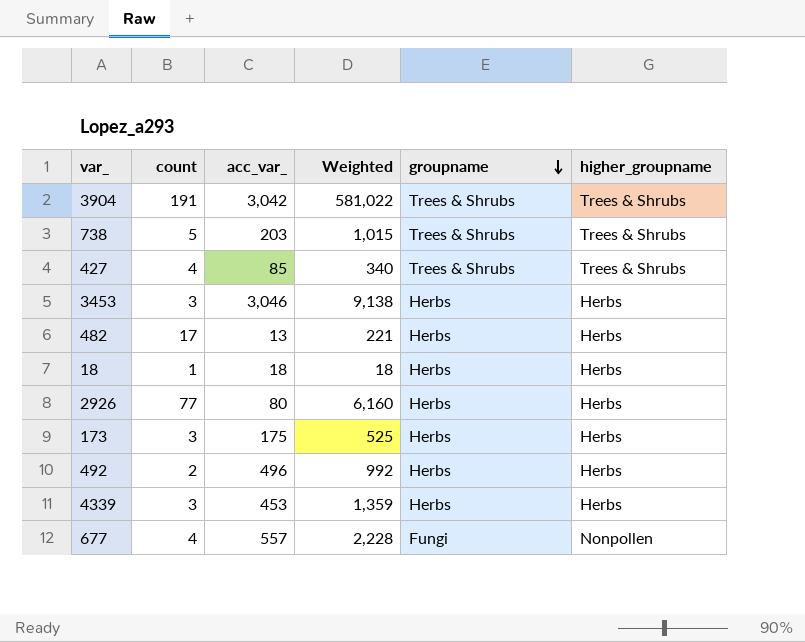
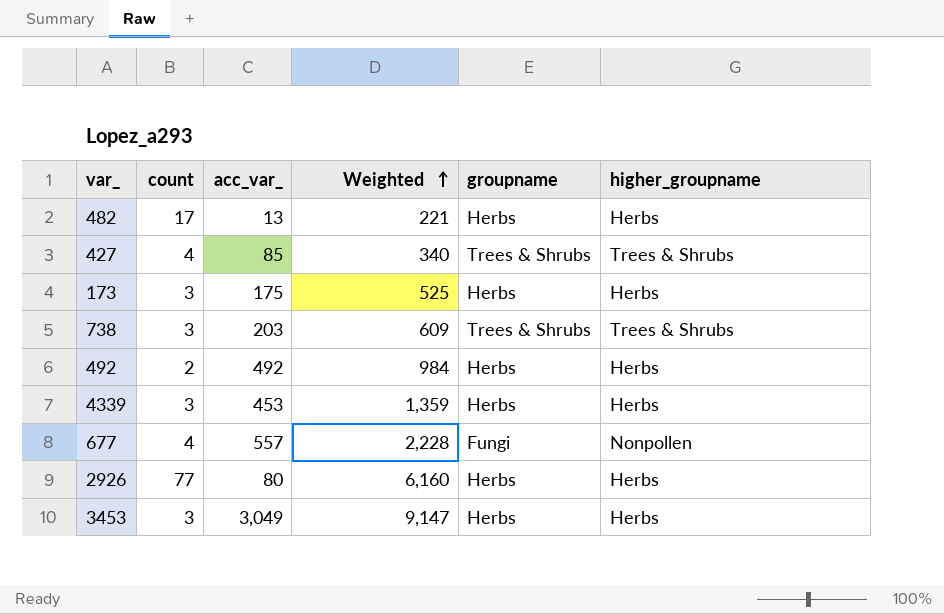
row order: groupname descending -> Weighted ascending
row 3904: 191 | 3,042 | 581,022 | Trees & Shrubs | Trees & Shrubs -> none
row 18: 1 | 18 | 18 | Herbs | Herbs -> none
738 | count: 5 -> 3
738 | Weighted: 1,015 -> 609
492 | acc_var_: 496 -> 492
492 | Weighted: 992 -> 984
3453 | acc_var_: 3,046 -> 3,049
3453 | Weighted: 9,138 -> 9,147

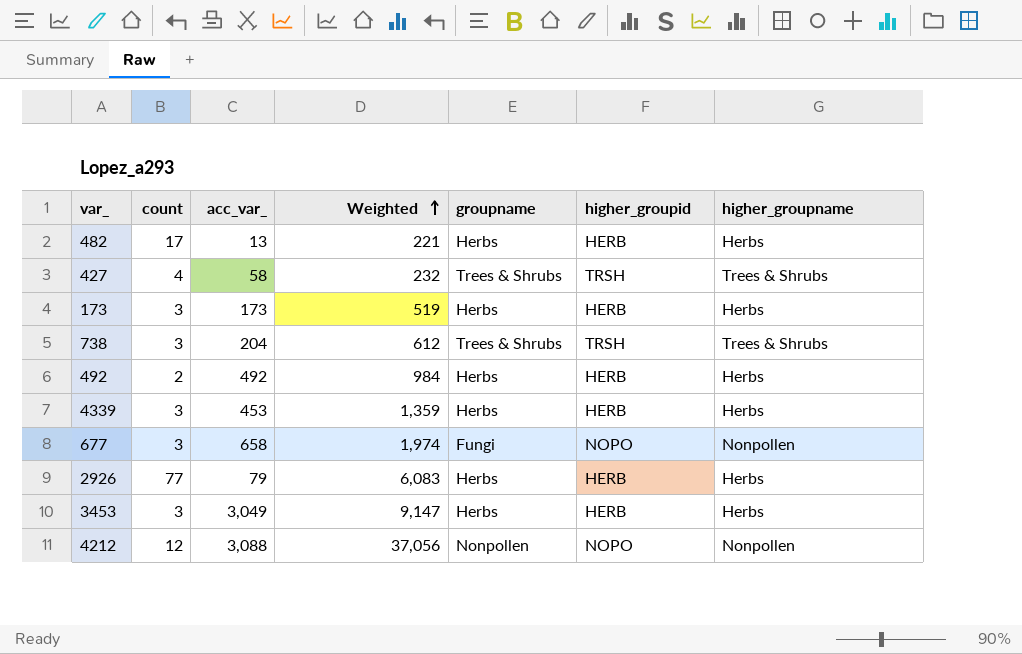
column higher_groupid | position: none -> 6
427 | acc_var_: 85 -> 58
427 | Weighted: 340 -> 232
173 | acc_var_: 175 -> 173
173 | Weighted: 525 -> 519
738 | acc_var_: 203 -> 204
738 | Weighted: 609 -> 612
677 | count: 4 -> 3
677 | acc_var_: 557 -> 658
677 | Weighted: 2,228 -> 1,974
2926 | acc_var_: 80 -> 79
2926 | Weighted: 6,160 -> 6,083
row 4212: none -> 12 | 3,088 | 37,056 | Nonpollen | NOPO | Nonpollen

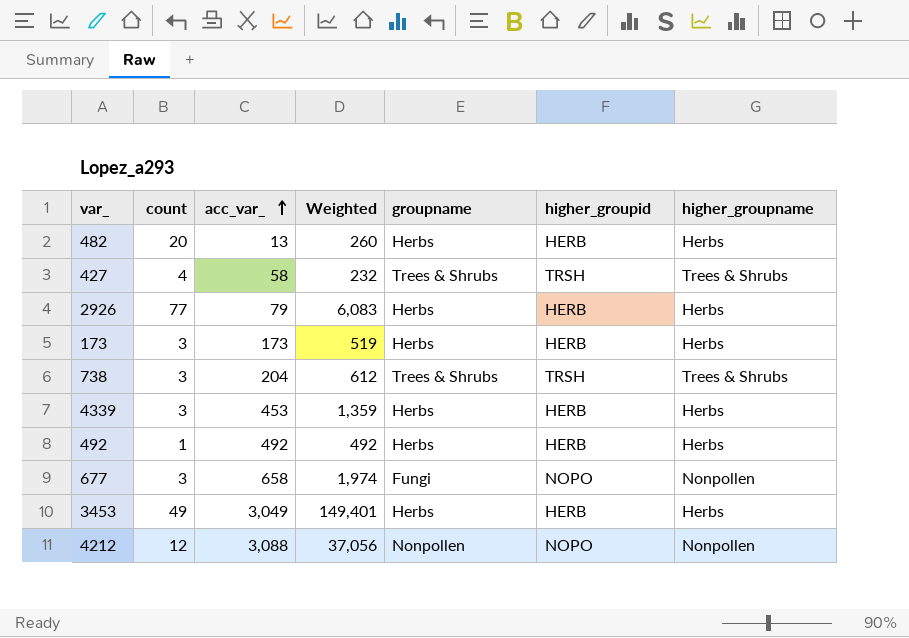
row order: Weighted ascending -> acc_var_ ascending
482 | count: 17 -> 20
482 | Weighted: 221 -> 260
492 | count: 2 -> 1
492 | Weighted: 984 -> 492
3453 | count: 3 -> 49
3453 | Weighted: 9,147 -> 149,401

